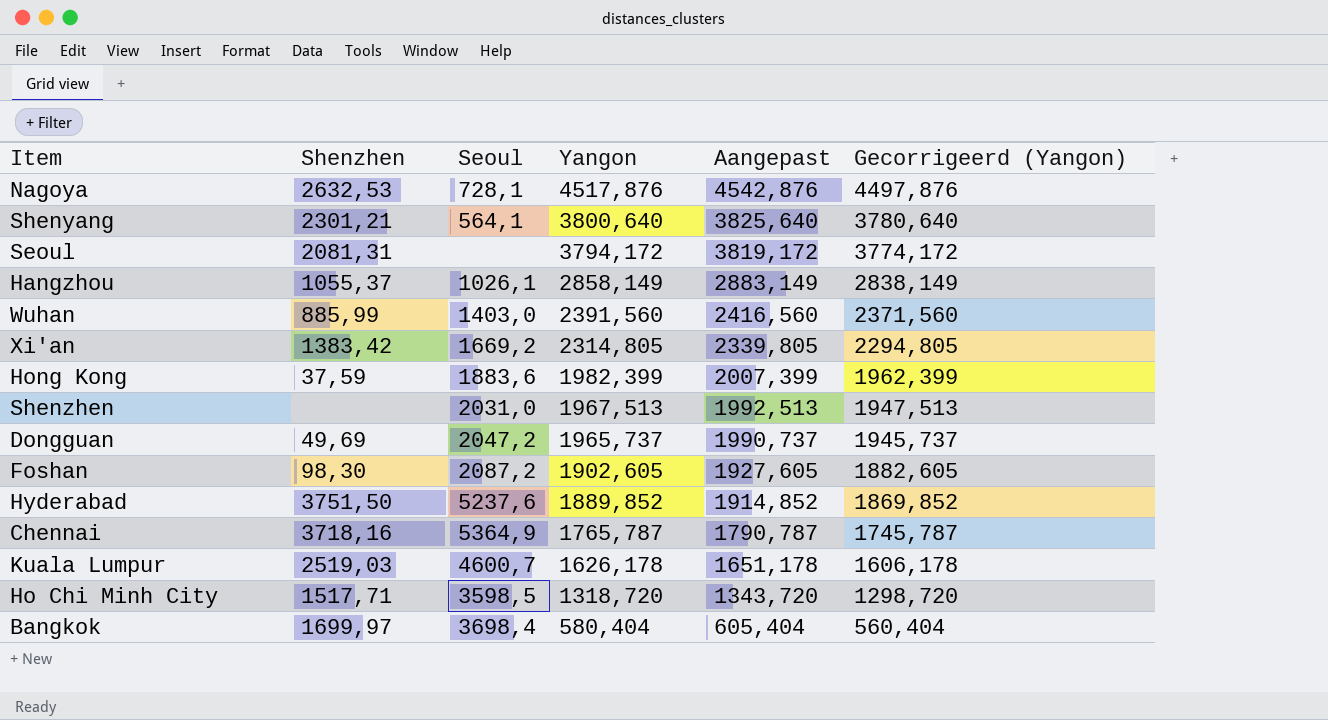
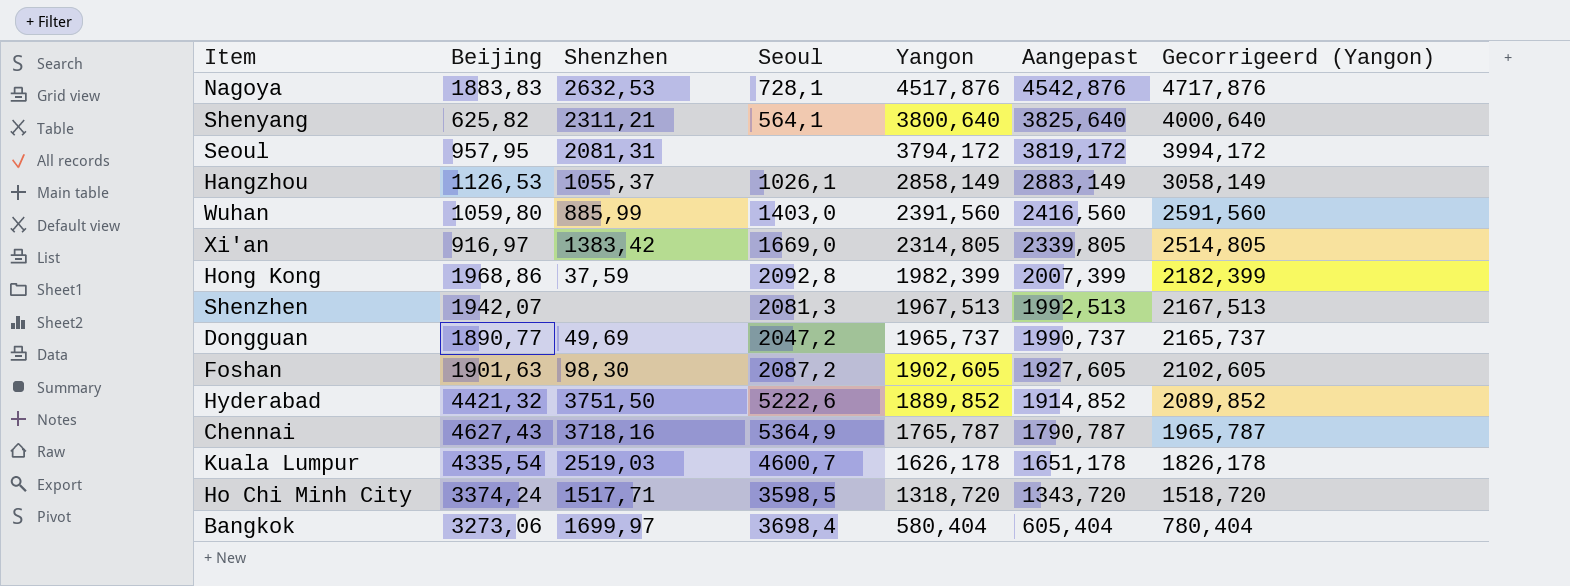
column Beijing | position: none -> 2
column Gecorrigeerd (Yangon) | formula: [Yangon] - 20 -> [Yangon] + 200
Shenyang | Shenzhen: 2301,21 -> 2311,21
Xi'an | Seoul: 1669,2 -> 1669,0
Hong Kong | Seoul: 1883,6 -> 2092,8
Shenzhen | Seoul: 2031,0 -> 2081,3
Hyderabad | Seoul: 5237,6 -> 5222,6

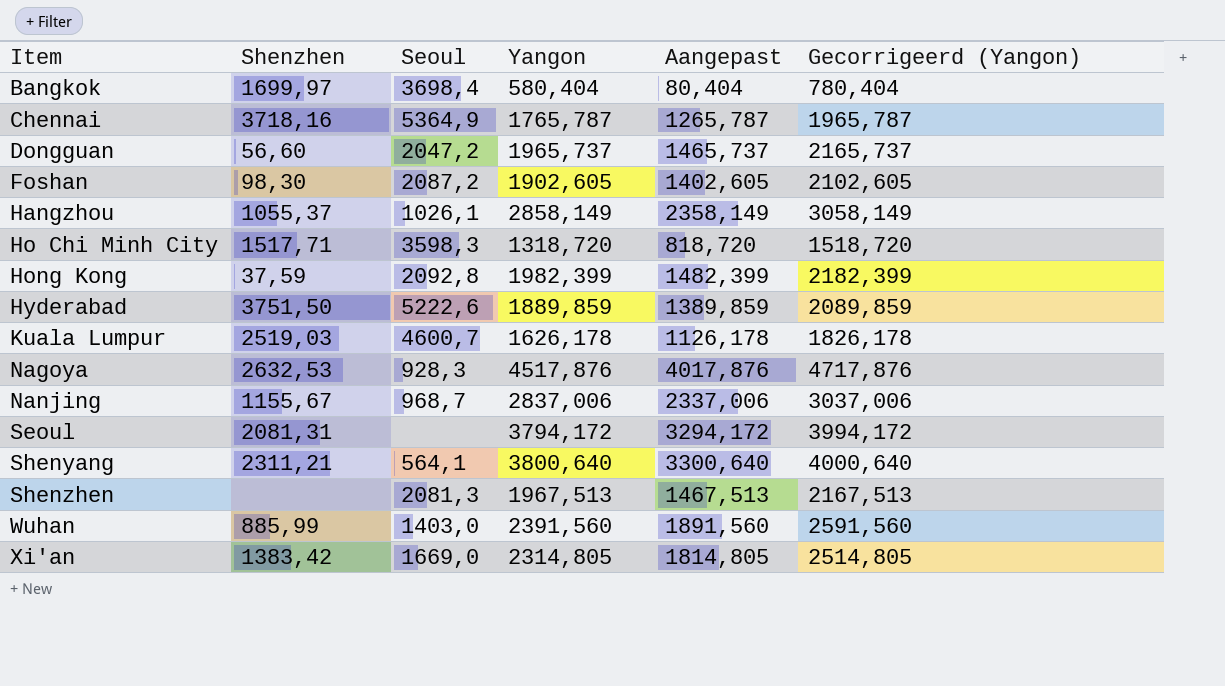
row order: Yangon descending -> Item ascending
column Beijing | position: 2 -> none
column Aangepast | formula: [Yangon] + 25 -> [Yangon] - 500
Dongguan | Shenzhen: 49,69 -> 56,60
Ho Chi Minh City | Seoul: 3598,5 -> 3598,3
Hyderabad | Yangon: 1889,852 -> 1889,859
Hyderabad | Gecorrigeerd (Yangon): 2089,852 -> 2089,859
Nagoya | Seoul: 728,1 -> 928,3
row Nanjing: none -> 1155,67 | 968,7 | 2837,006 | 2337,006 | 3037,006

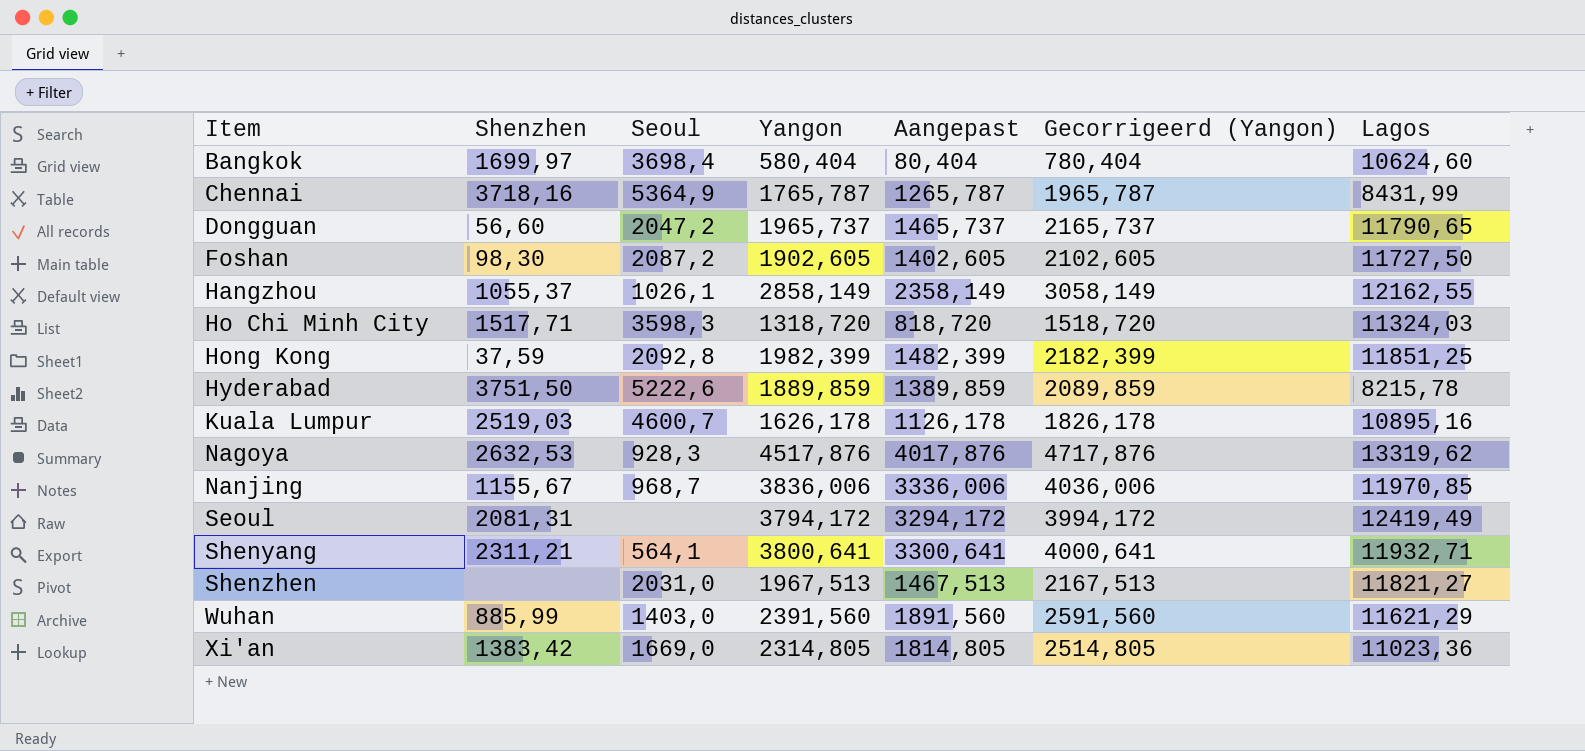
column Lagos | position: none -> 7
Nanjing | Yangon: 2837,006 -> 3836,006
Nanjing | Aangepast: 2337,006 -> 3336,006
Nanjing | Gecorrigeerd (Yangon): 3037,006 -> 4036,006
Shenyang | Yangon: 3800,640 -> 3800,641
Shenyang | Aangepast: 3300,640 -> 3300,641
Shenyang | Gecorrigeerd (Yangon): 4000,640 -> 4000,641
Shenzhen | Seoul: 2081,3 -> 2031,0

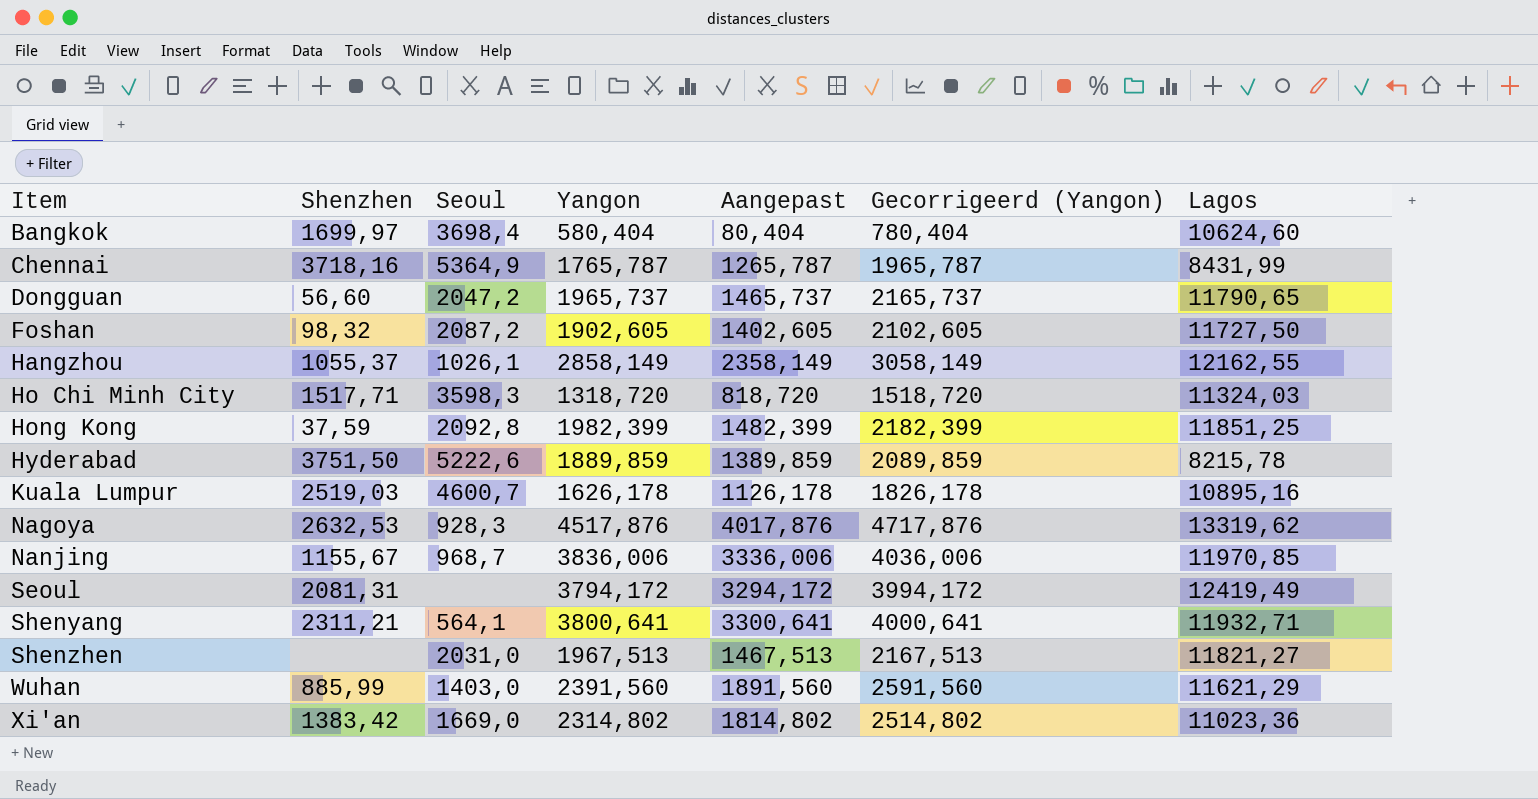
Foshan | Shenzhen: 98,30 -> 98,32
Xi'an | Yangon: 2314,805 -> 2314,802
Xi'an | Aangepast: 1814,805 -> 1814,802
Xi'an | Gecorrigeerd (Yangon): 2514,805 -> 2514,802

